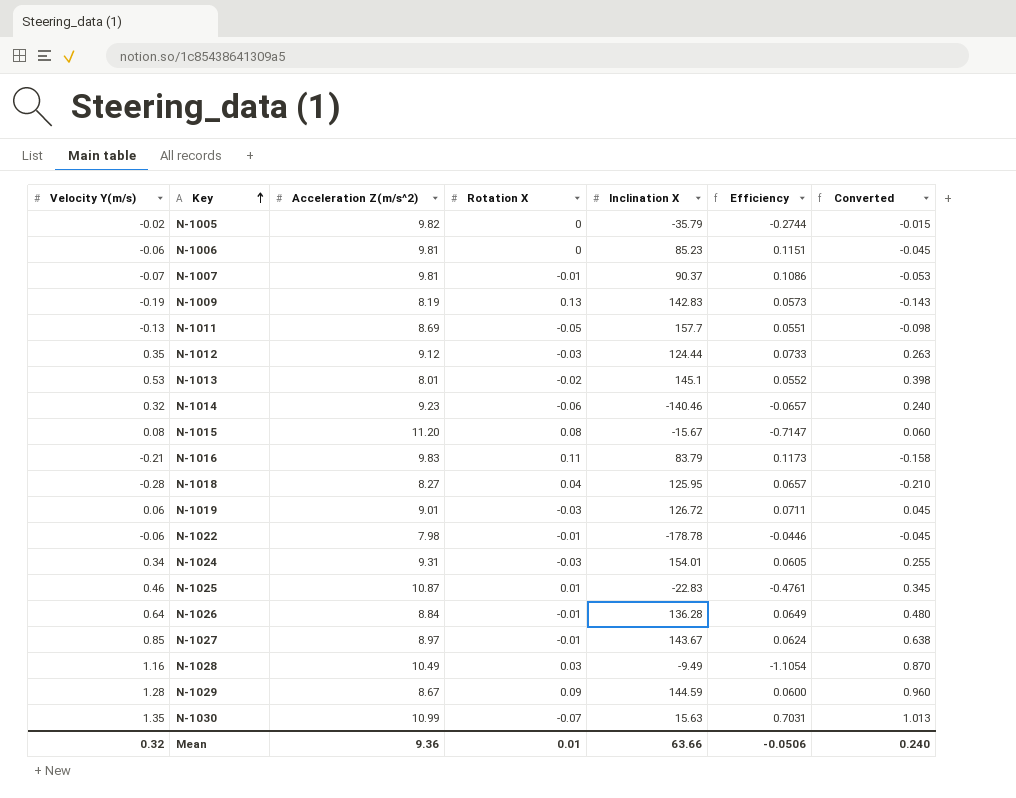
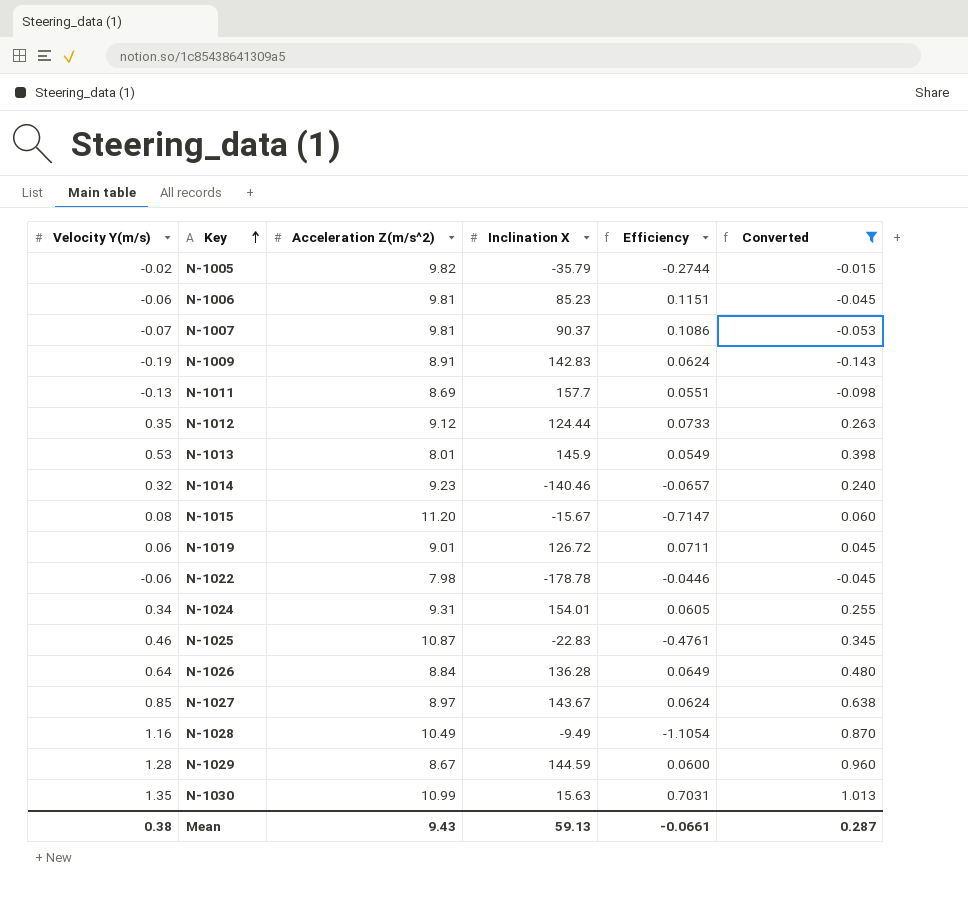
filter: none -> Converted >= -0.143
column Rotation X | position: 4 -> none
N-1009 | Acceleration Z(m/s^2): 8.19 -> 8.91
N-1009 | Efficiency: 0.0573 -> 0.0624
N-1013 | Inclination X: 145.1 -> 145.9
N-1013 | Efficiency: 0.0552 -> 0.0549
Mean | Velocity Y(m/s): 0.32 -> 0.38
Mean | Acceleration Z(m/s^2): 9.36 -> 9.43
Mean | Inclination X: 63.66 -> 59.13
Mean | Efficiency: -0.0506 -> -0.0661
Mean | Converted: 0.240 -> 0.287

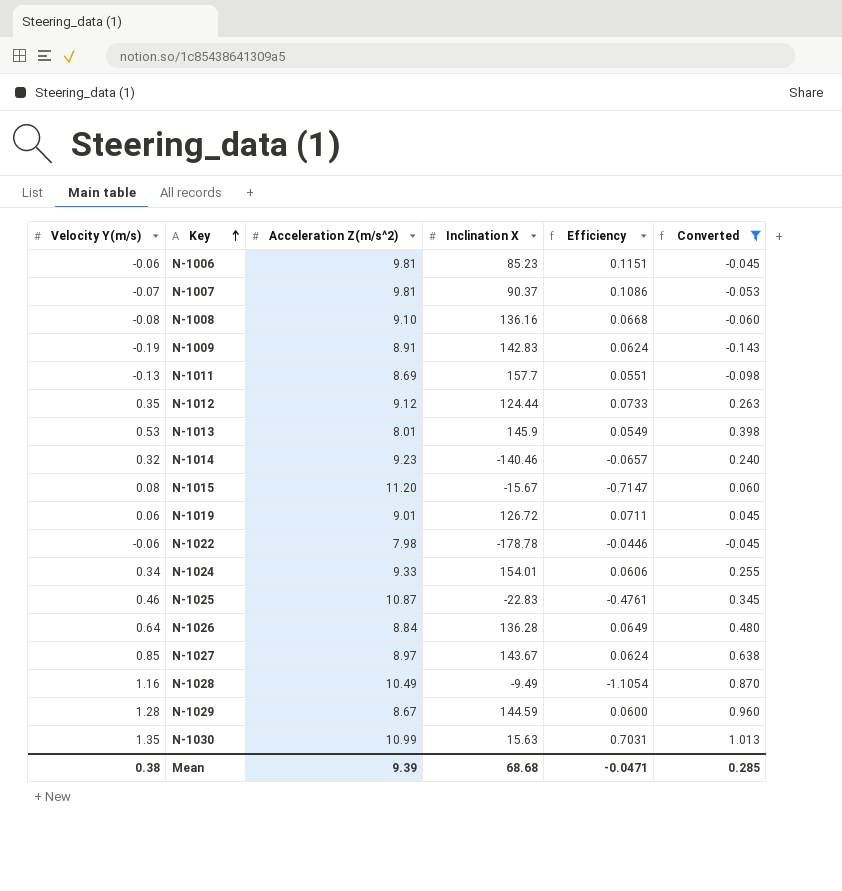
row N-1005: -0.02 | 9.82 | -35.79 | -0.2744 | -0.015 -> none
row N-1008: none -> -0.08 | 9.10 | 136.16 | 0.0668 | -0.060
N-1024 | Acceleration Z(m/s^2): 9.31 -> 9.33
N-1024 | Efficiency: 0.0605 -> 0.0606
Mean | Acceleration Z(m/s^2): 9.43 -> 9.39
Mean | Inclination X: 59.13 -> 68.68
Mean | Efficiency: -0.0661 -> -0.0471
Mean | Converted: 0.287 -> 0.285

